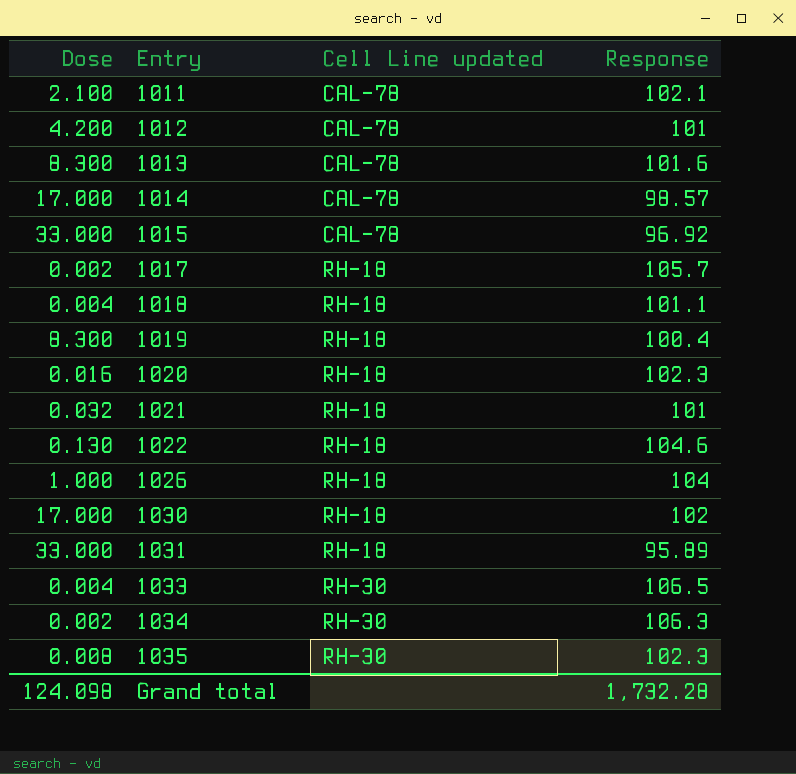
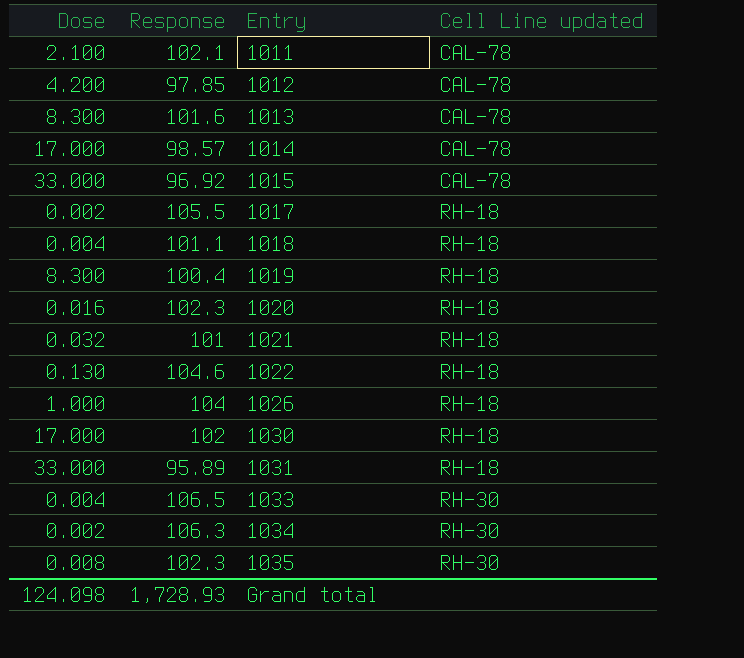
column Response | position: 4 -> 2
1012 | Response: 101 -> 97.85
1017 | Response: 105.7 -> 105.5
Grand total | Response: 1,732.28 -> 1,728.93

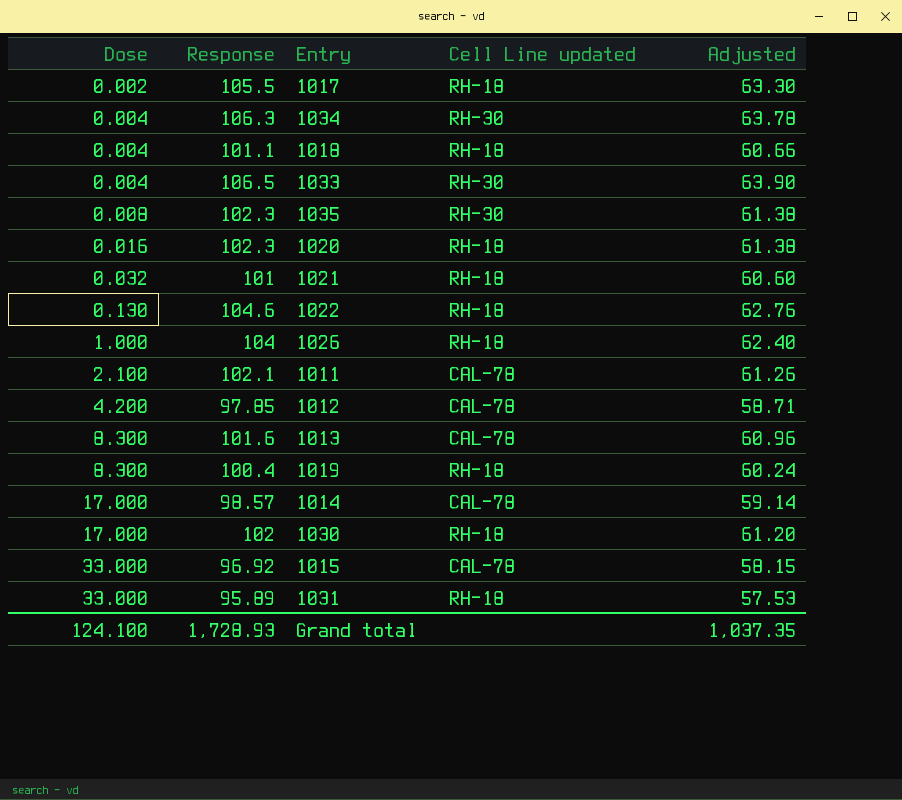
row order: Entry ascending -> Dose ascending
column Adjusted | formula: none -> [Response] * 0.6
1034 | Dose: 0.002 -> 0.004
Grand total | Dose: 124.098 -> 124.100

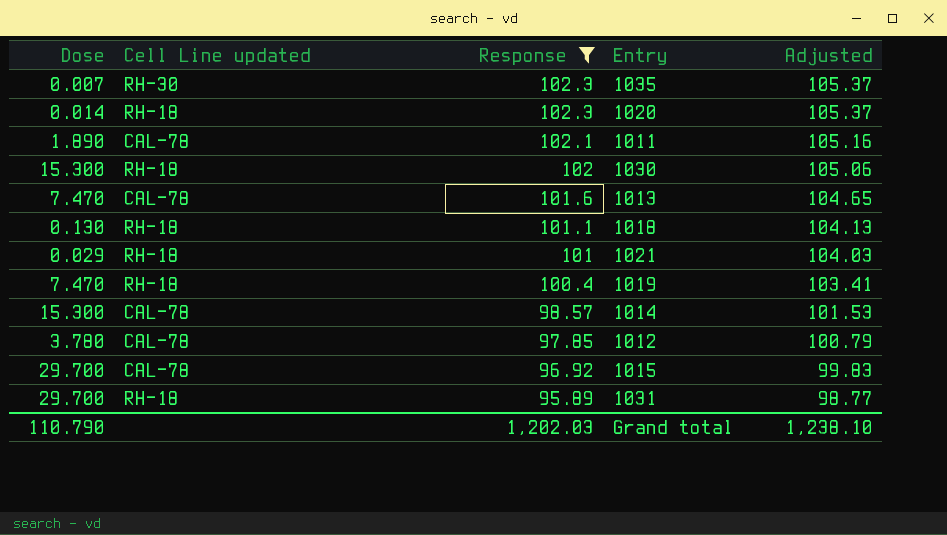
filter: none -> Response <= 102.3
row order: Dose ascending -> Response descending
column Cell Line updated | position: 4 -> 2
column Adjusted | formula: [Response] * 0.6 -> [Response] * 1.03
1035 | Dose: 0.008 -> 0.007
1020 | Dose: 0.016 -> 0.014
1011 | Dose: 2.100 -> 1.890
1030 | Dose: 17.000 -> 15.300
1013 | Dose: 8.300 -> 7.470
1018 | Dose: 0.004 -> 0.130
1021 | Dose: 0.032 -> 0.029
1019 | Dose: 8.300 -> 7.470
1014 | Dose: 17.000 -> 15.300
1012 | Dose: 4.200 -> 3.780
1015 | Dose: 33.000 -> 29.700
1031 | Dose: 33.000 -> 29.700
Grand total | Dose: 124.100 -> 110.790
Grand total | Response: 1,728.93 -> 1,202.03
Grand total | Adjusted: 1,037.35 -> 1,238.10

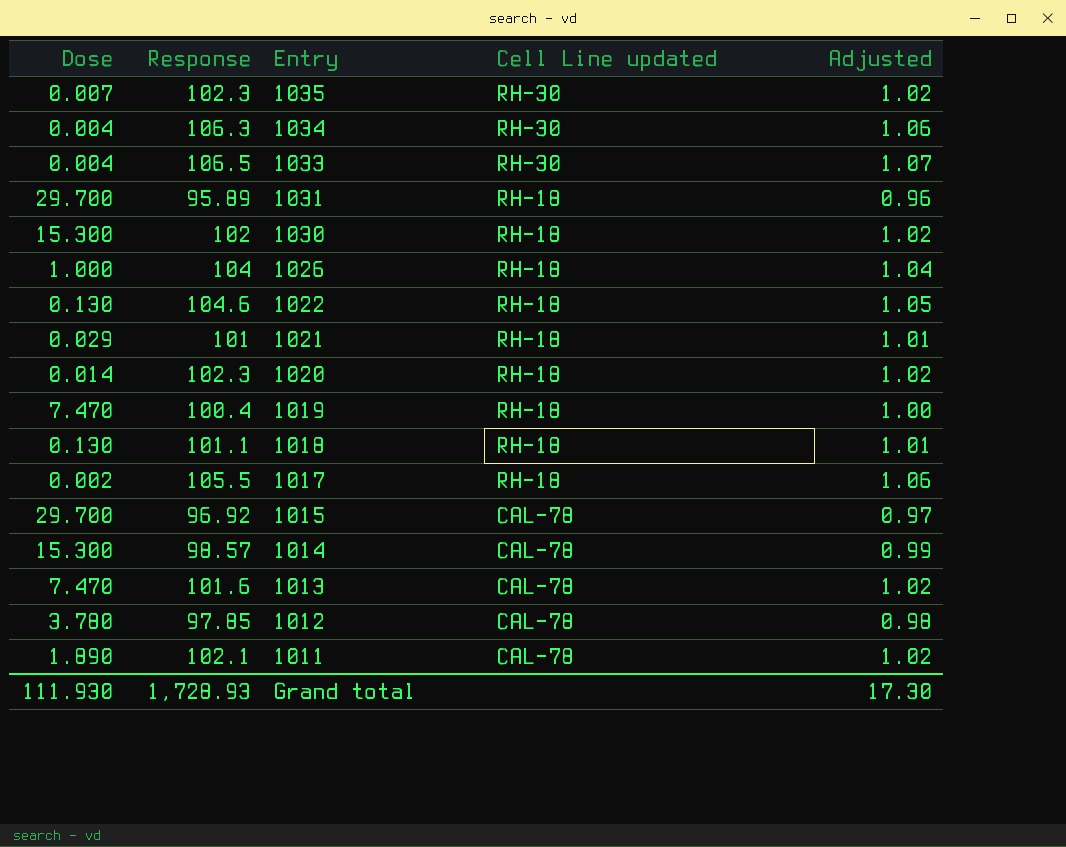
filter: Response <= 102.3 -> none
row order: Response descending -> Entry descending
column Cell Line updated | position: 2 -> 4
column Adjusted | formula: [Response] * 1.03 -> [Response] * 0.01
Grand total | Dose: 110.790 -> 111.930
Grand total | Response: 1,202.03 -> 1,728.93
Grand total | Adjusted: 1,238.10 -> 17.30

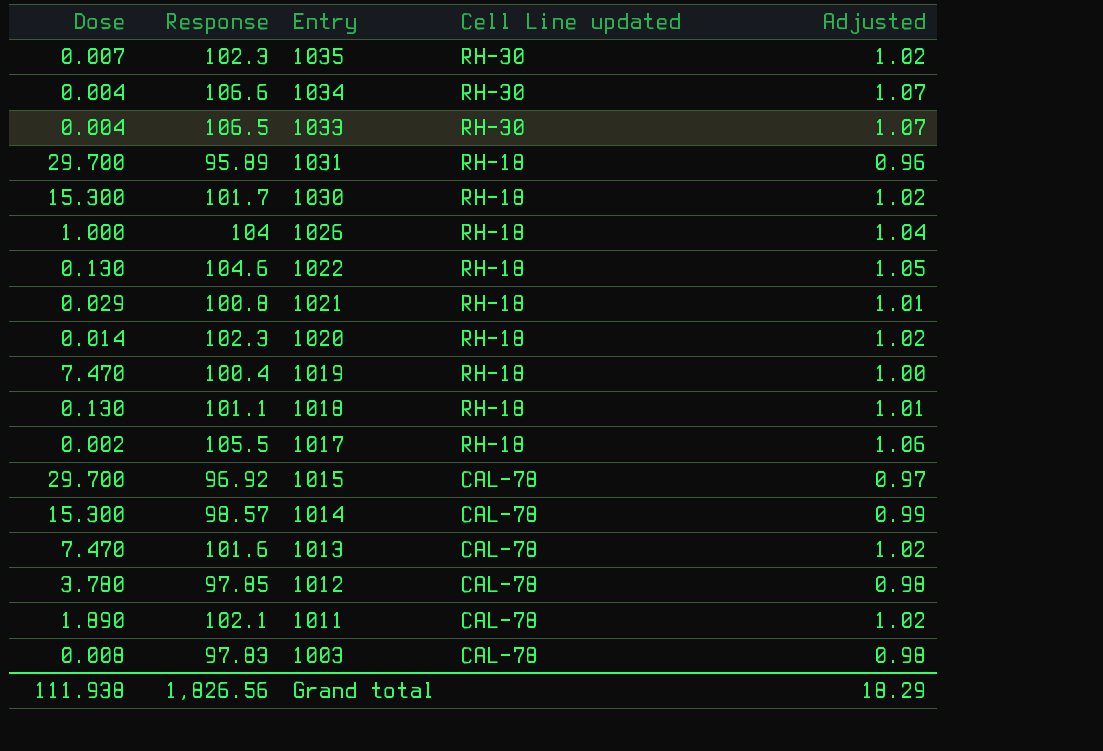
1034 | Response: 106.3 -> 106.6
1034 | Adjusted: 1.06 -> 1.07
1030 | Response: 102 -> 101.7
1021 | Response: 101 -> 100.8
row 1003: none -> 0.008 | 97.83 | CAL-78 | 0.98
Grand total | Dose: 111.930 -> 111.938
Grand total | Response: 1,728.93 -> 1,826.56
Grand total | Adjusted: 17.30 -> 18.29

